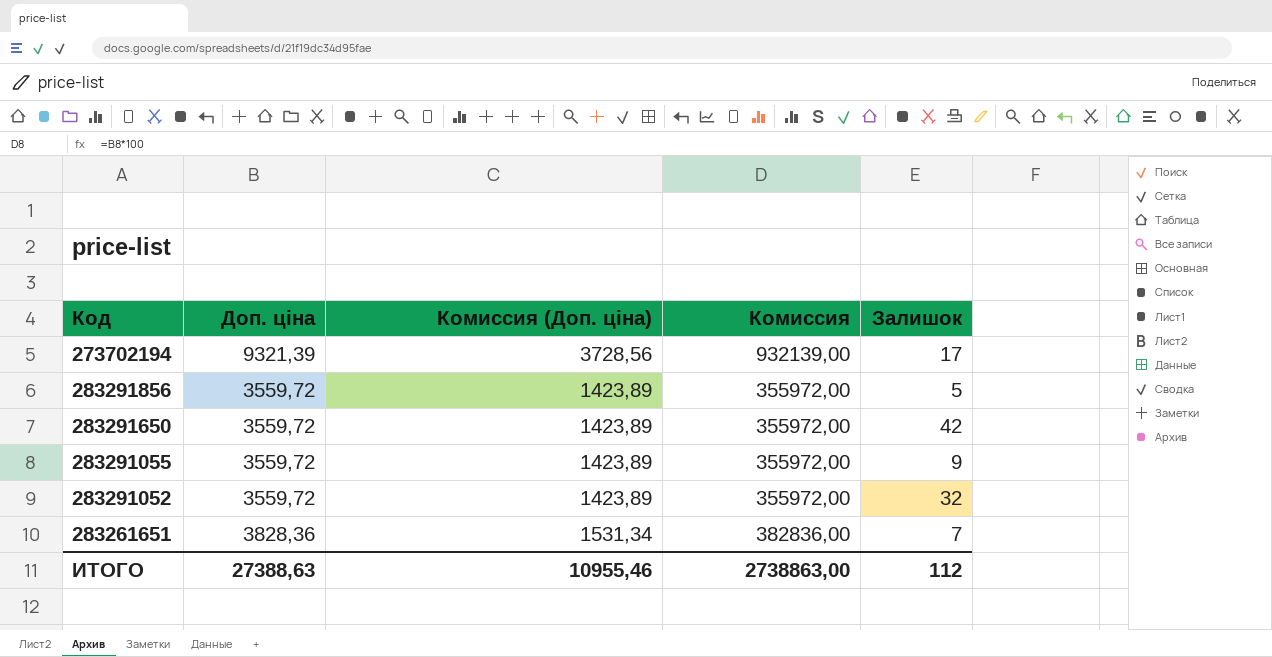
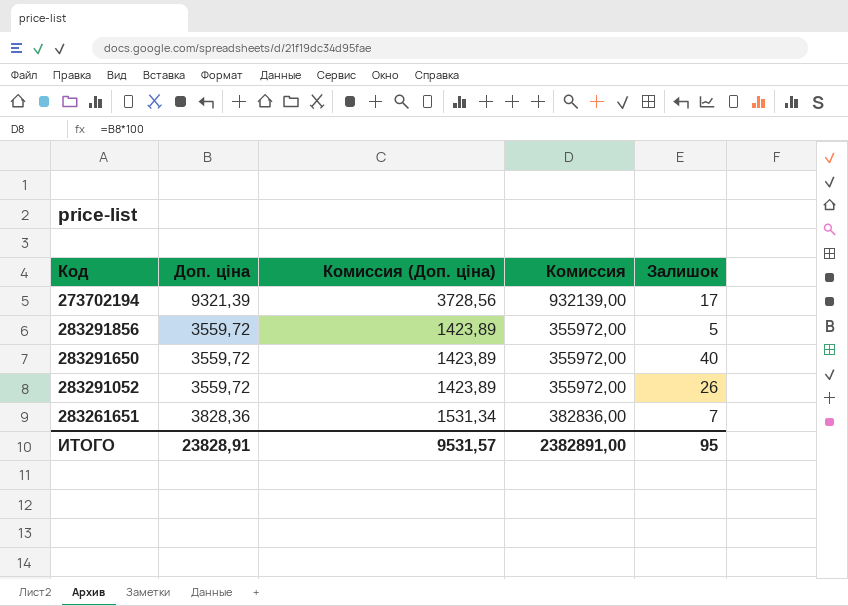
row 283291055: 3559,72 | 1423,89 | 355972,00 | 9 -> none
283291650 | Залишок: 42 -> 40
283291052 | Залишок: 32 -> 26
ИТОГО | Доп. ціна: 27388,63 -> 23828,91
ИТОГО | Комиссия (Доп. ціна): 10955,46 -> 9531,57
ИТОГО | Комиссия: 2738863,00 -> 2382891,00
ИТОГО | Залишок: 112 -> 95

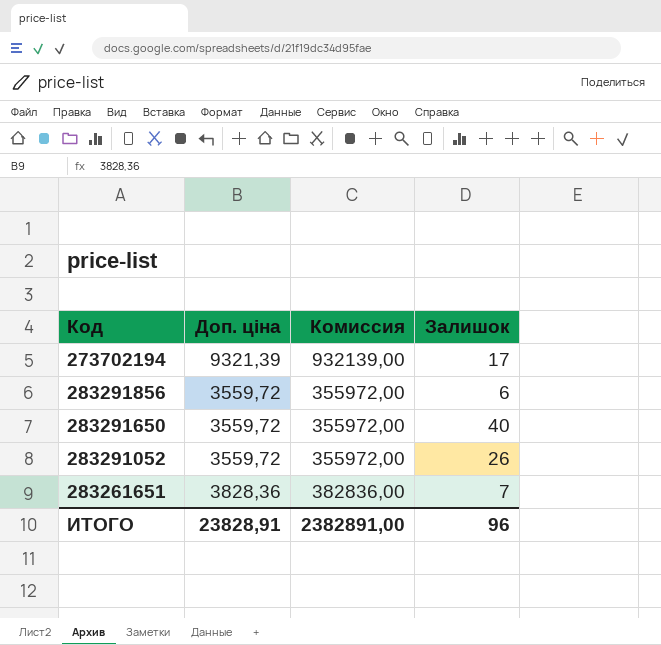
column Комиссия (Доп. ціна) | formula: [Доп. ціна] * 0,4 -> none
283291856 | Залишок: 5 -> 6
ИТОГО | Залишок: 95 -> 96

